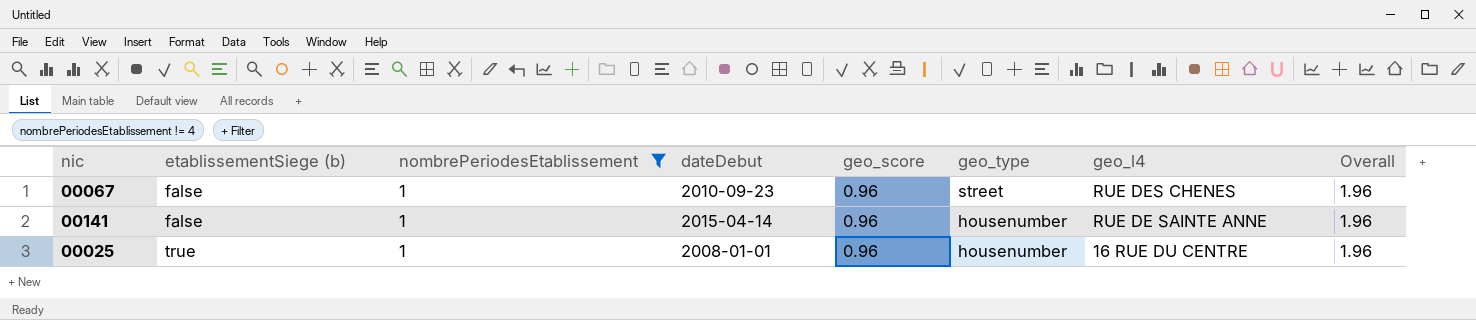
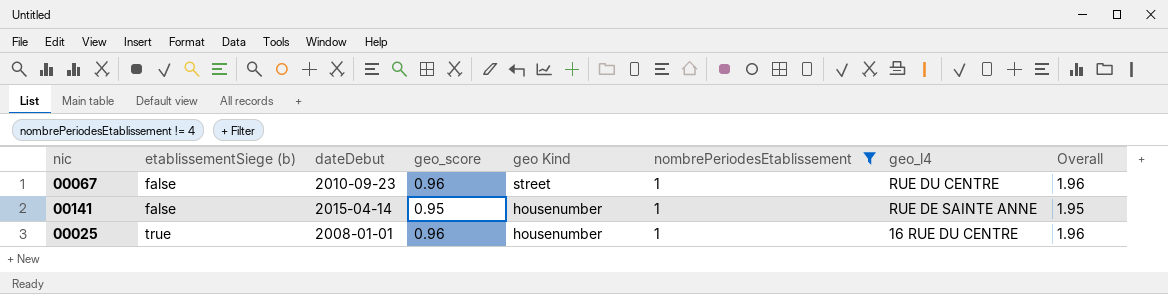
column name: geo_type -> geo Kind
column nombrePeriodesEtablissement | position: 3 -> 6
00067 | geo_l4: RUE DES CHENES -> RUE DU CENTRE
00141 | geo_score: 0.96 -> 0.95
00141 | Overall: 1.96 -> 1.95

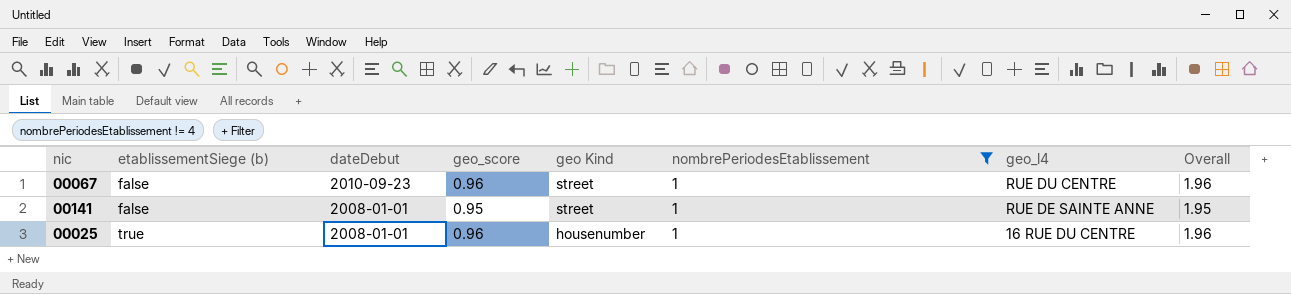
00141 | dateDebut: 2015-04-14 -> 2008-01-01
00141 | geo Kind: housenumber -> street

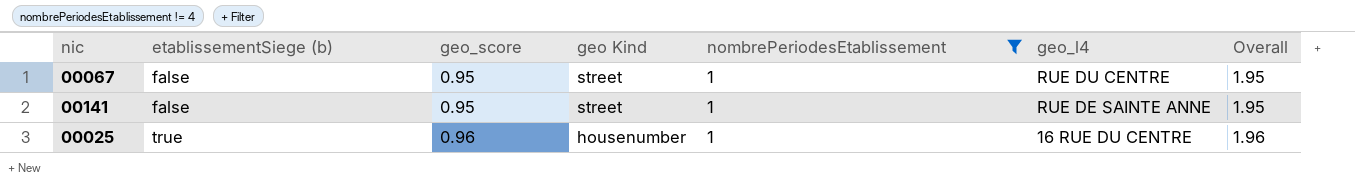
column dateDebut | position: 3 -> none
00067 | geo_score: 0.96 -> 0.95
00067 | Overall: 1.96 -> 1.95

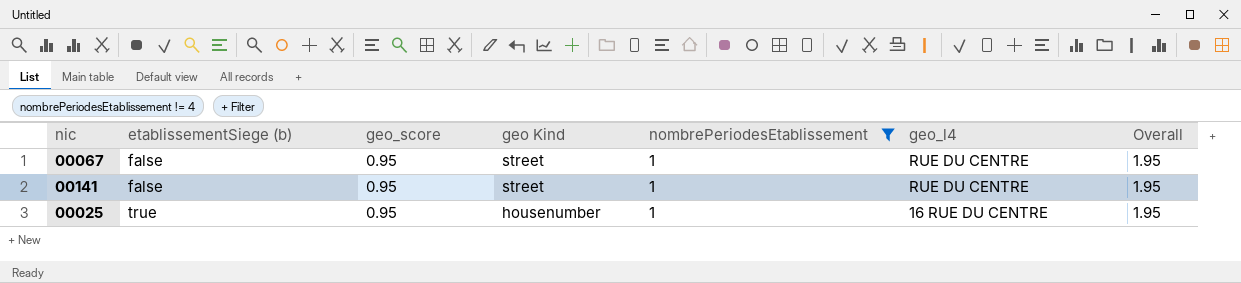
00141 | geo_l4: RUE DE SAINTE ANNE -> RUE DU CENTRE
00025 | geo_score: 0.96 -> 0.95
00025 | Overall: 1.96 -> 1.95

